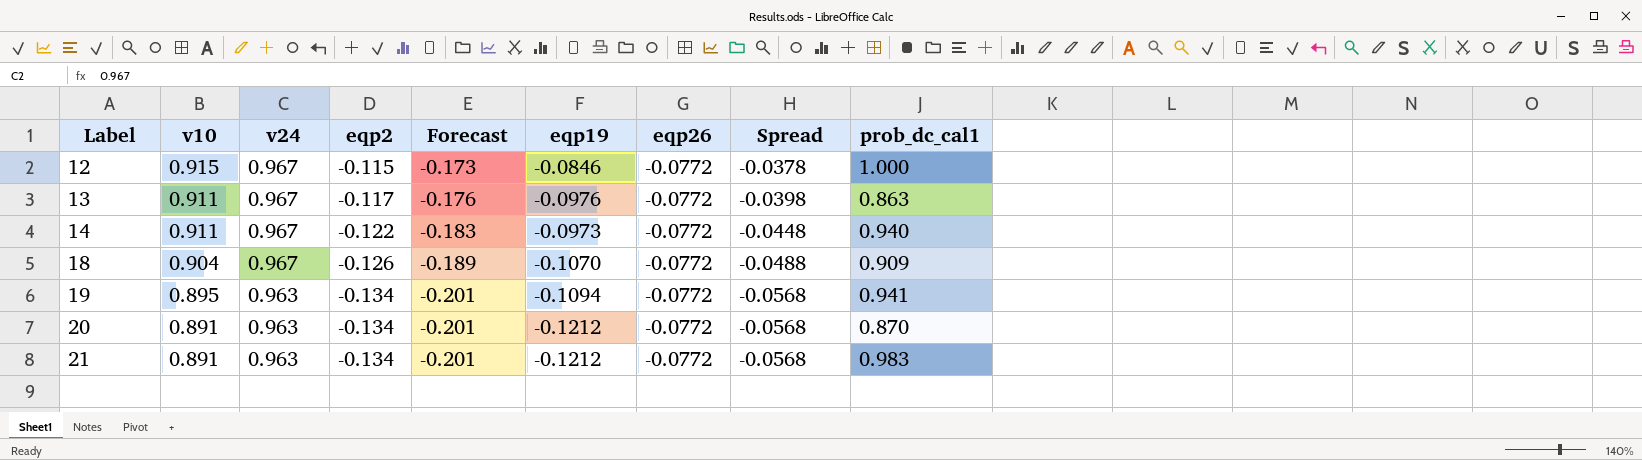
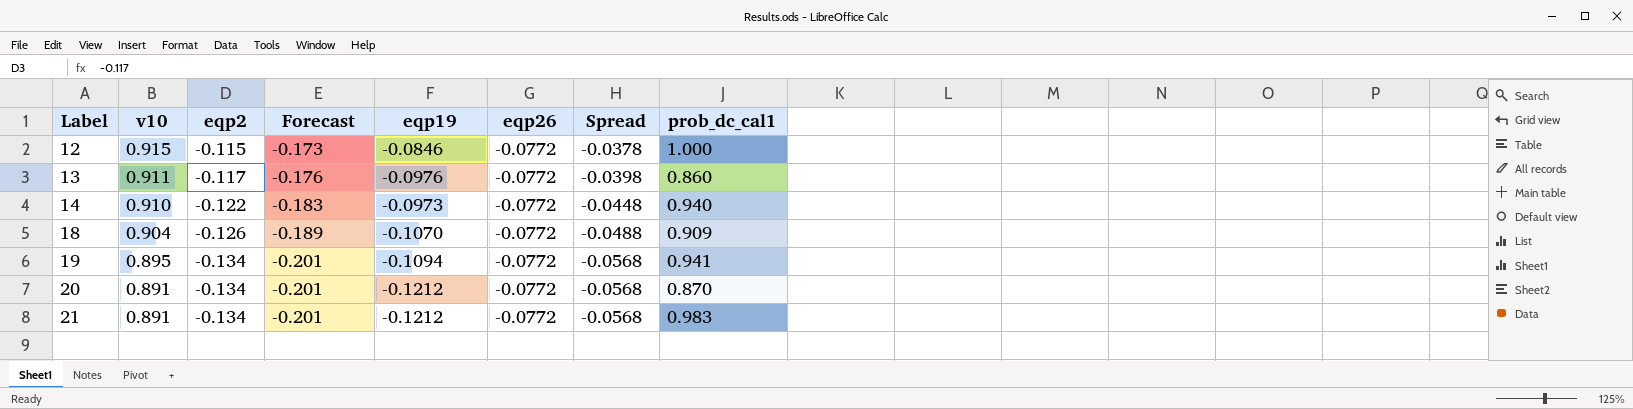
column v24 | position: 3 -> none
13 | prob_dc_cal1: 0.863 -> 0.860
14 | v10: 0.911 -> 0.910

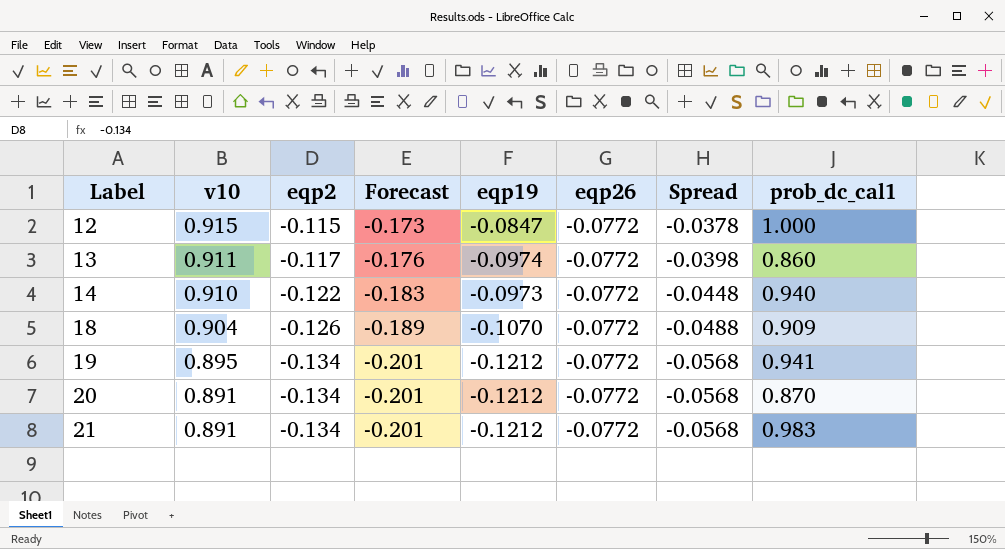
12 | eqp19: -0.0846 -> -0.0847
13 | eqp19: -0.0976 -> -0.0974
19 | eqp19: -0.1094 -> -0.1212

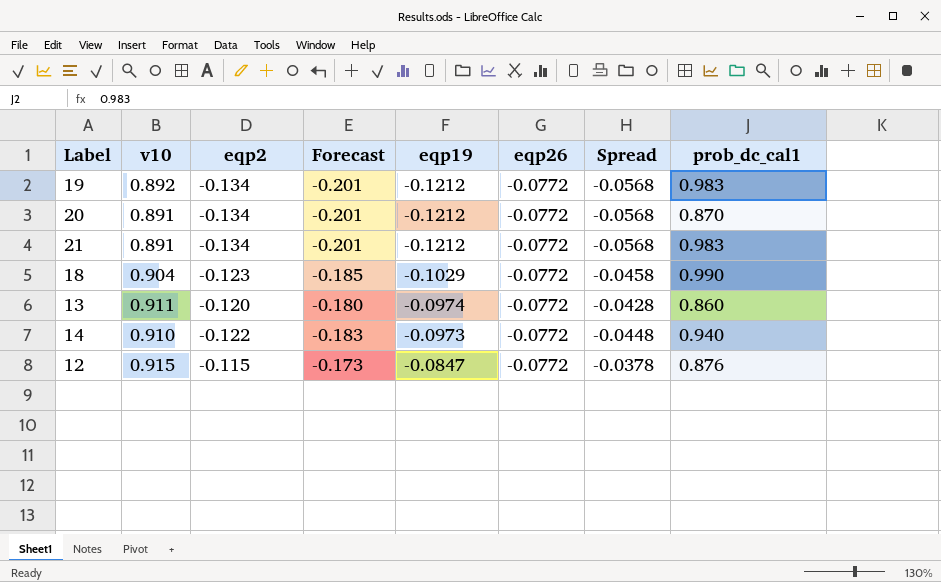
row order: Label ascending -> eqp19 ascending
19 | v10: 0.895 -> 0.892
19 | prob_dc_cal1: 0.941 -> 0.983
18 | eqp2: -0.126 -> -0.123
18 | Forecast: -0.189 -> -0.185
18 | eqp19: -0.1070 -> -0.1029
18 | Spread: -0.0488 -> -0.0458
18 | prob_dc_cal1: 0.909 -> 0.990
13 | eqp2: -0.117 -> -0.120
13 | Forecast: -0.176 -> -0.180
13 | Spread: -0.0398 -> -0.0428
12 | prob_dc_cal1: 1.000 -> 0.876

